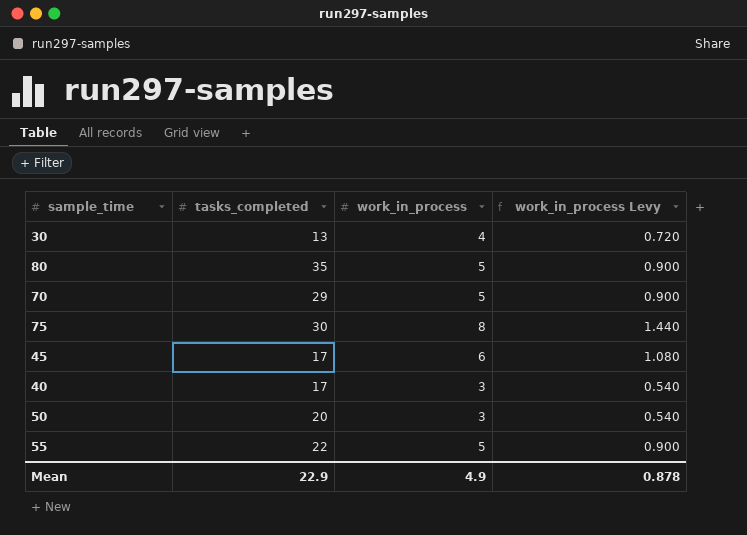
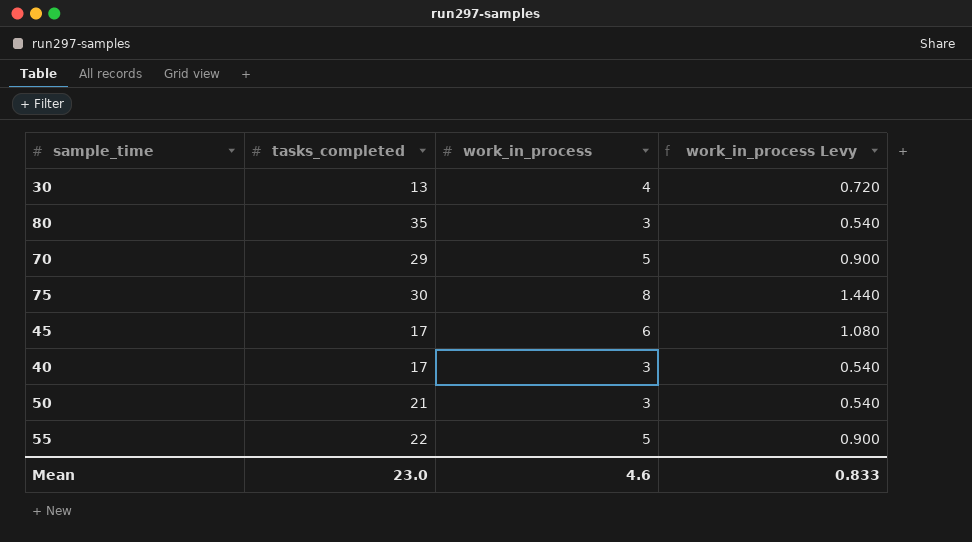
80 | work_in_process: 5 -> 3
80 | work_in_process Levy: 0.900 -> 0.540
50 | tasks_completed: 20 -> 21
Mean | tasks_completed: 22.9 -> 23.0
Mean | work_in_process: 4.9 -> 4.6
Mean | work_in_process Levy: 0.878 -> 0.833

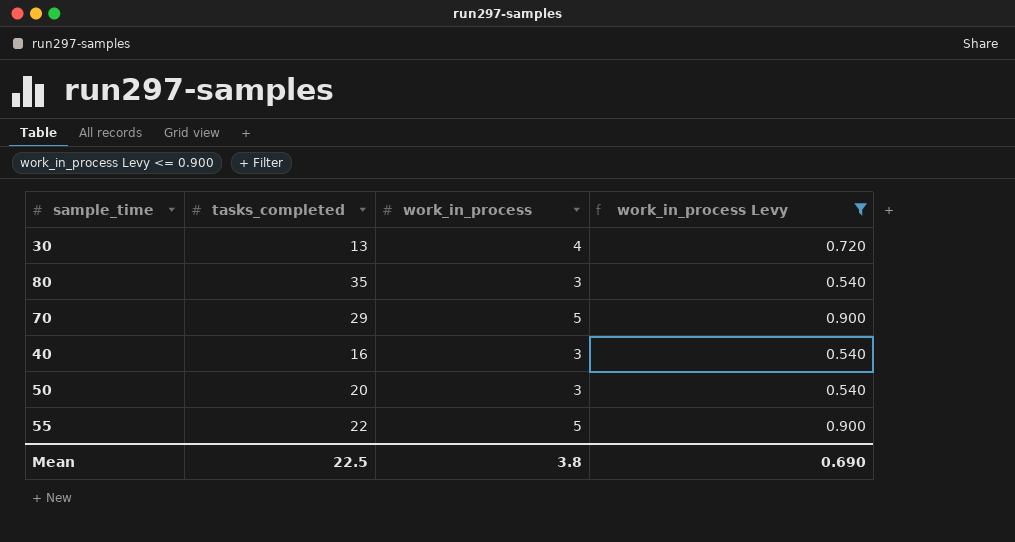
filter: none -> work_in_process Levy <= 0.900
40 | tasks_completed: 17 -> 16
50 | tasks_completed: 21 -> 20
Mean | tasks_completed: 23.0 -> 22.5
Mean | work_in_process: 4.6 -> 3.8
Mean | work_in_process Levy: 0.833 -> 0.690

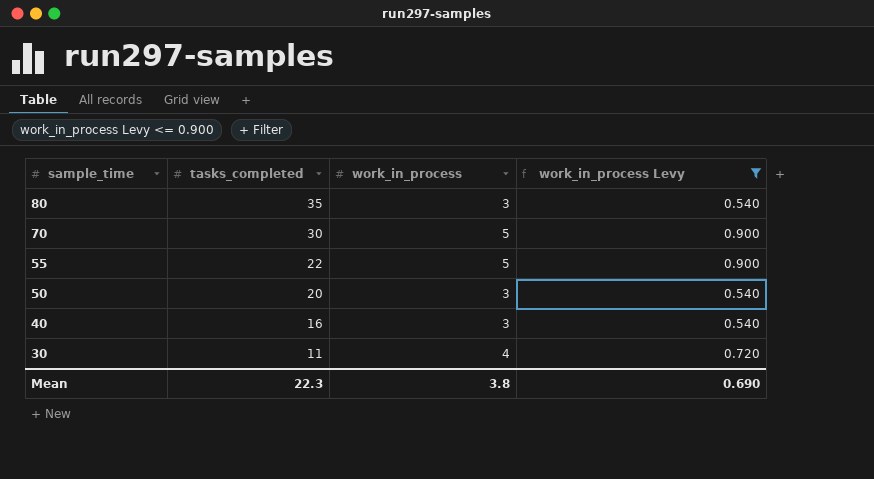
row order: none -> sample_time descending
70 | tasks_completed: 29 -> 30
30 | tasks_completed: 13 -> 11
Mean | tasks_completed: 22.5 -> 22.3

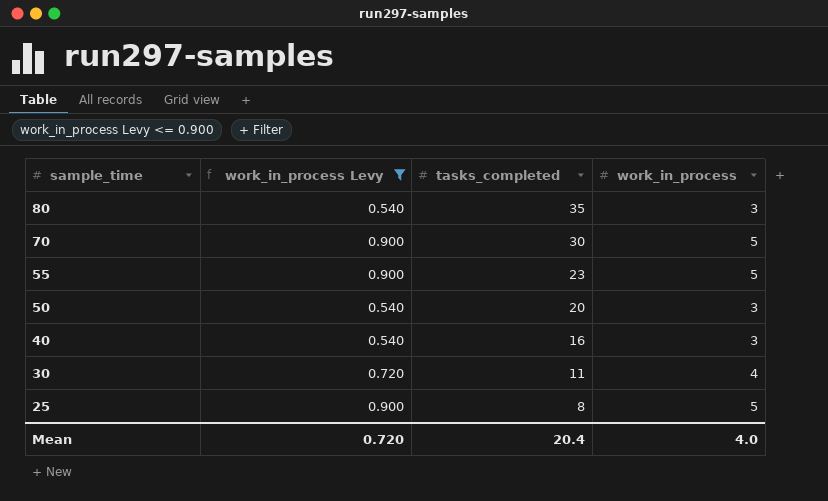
column work_in_process Levy | position: 4 -> 2
55 | tasks_completed: 22 -> 23
row 25: none -> 0.900 | 8 | 5
Mean | work_in_process Levy: 0.690 -> 0.720
Mean | tasks_completed: 22.3 -> 20.4
Mean | work_in_process: 3.8 -> 4.0

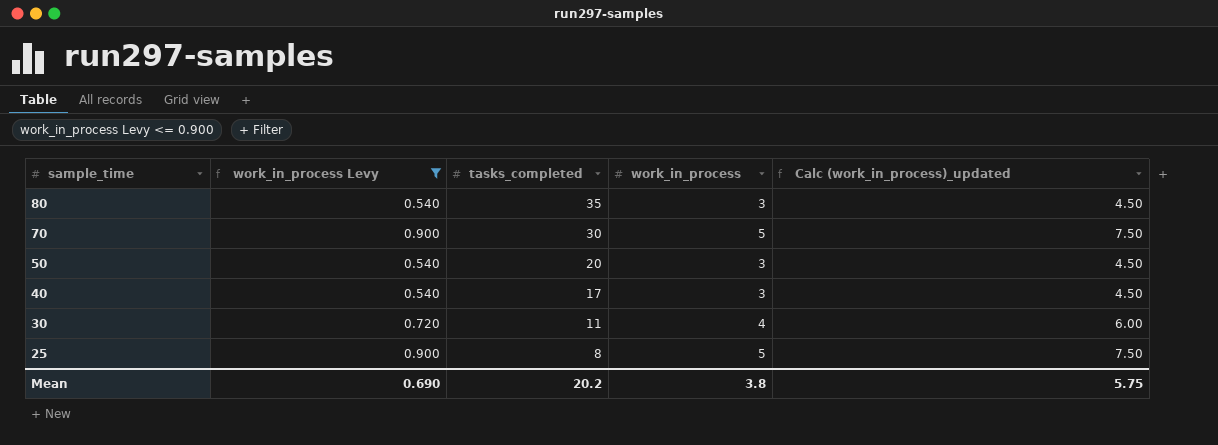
column Calc (work_in_process)_updated | formula: none -> [work_in_process] * 1.5
row 55: 0.900 | 23 | 5 -> none
40 | tasks_completed: 16 -> 17
Mean | work_in_process Levy: 0.720 -> 0.690
Mean | tasks_completed: 20.4 -> 20.2
Mean | work_in_process: 4.0 -> 3.8

